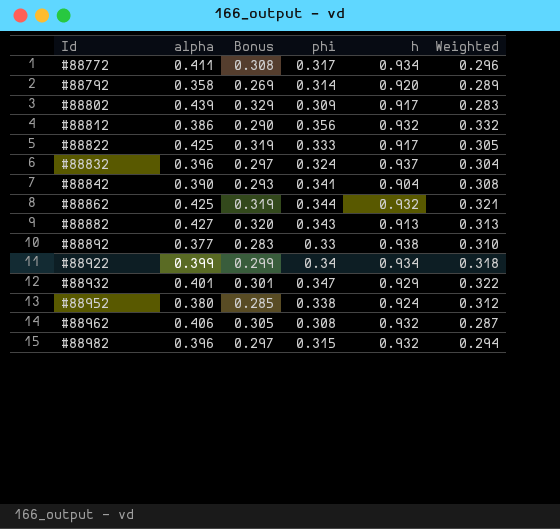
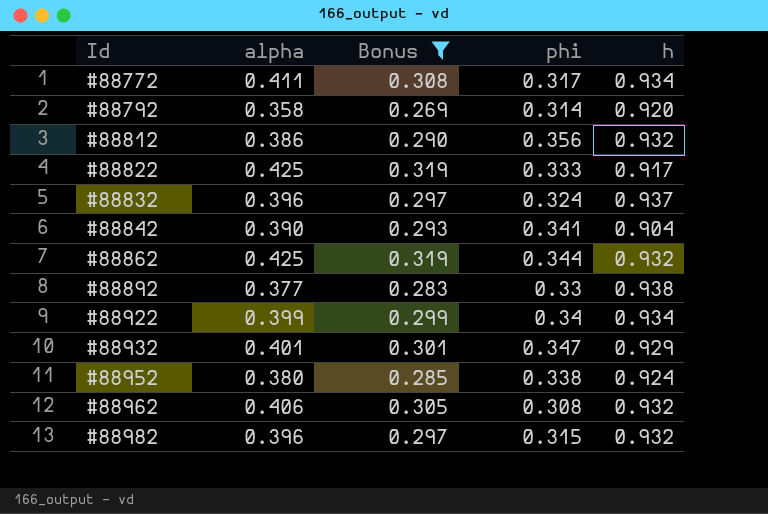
filter: none -> Bonus <= 0.319
column Weighted | formula: [phi] * [h] -> none

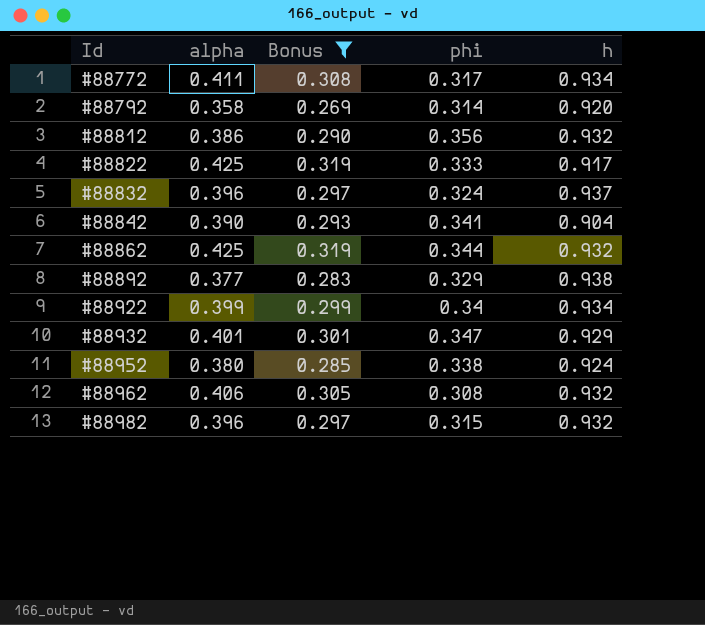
#88892 | phi: 0.33 -> 0.329

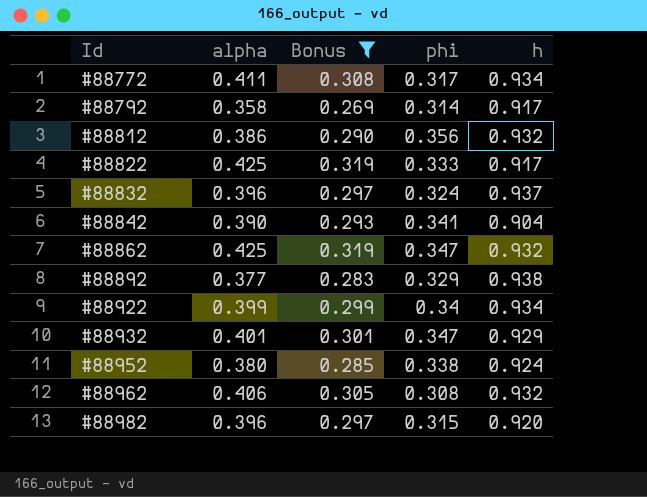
#88792 | h: 0.920 -> 0.917
#88862 | phi: 0.344 -> 0.347
#88982 | h: 0.932 -> 0.920

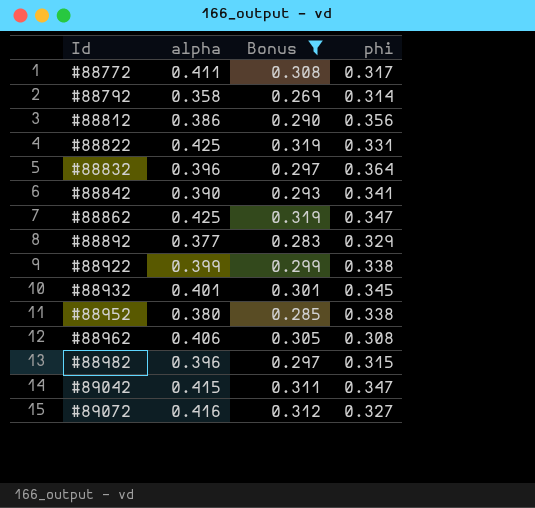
column h | position: 5 -> none
#88822 | phi: 0.333 -> 0.331
#88832 | phi: 0.324 -> 0.364
#88922 | phi: 0.34 -> 0.338
#88932 | phi: 0.347 -> 0.345
row #89042: none -> 0.415 | 0.311 | 0.347
row #89072: none -> 0.416 | 0.312 | 0.327

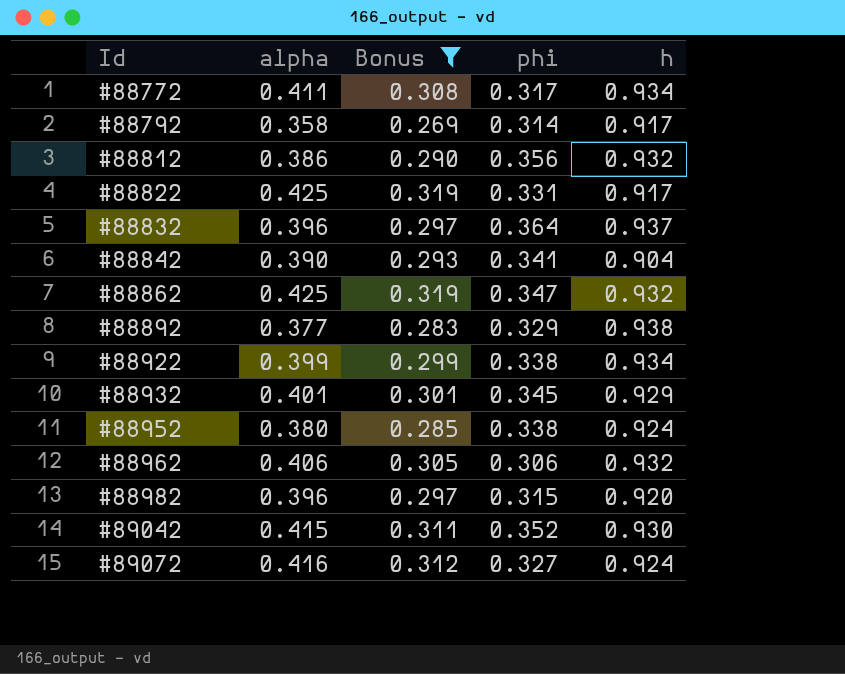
column h | position: none -> 5
#88962 | phi: 0.308 -> 0.306
#89042 | phi: 0.347 -> 0.352

